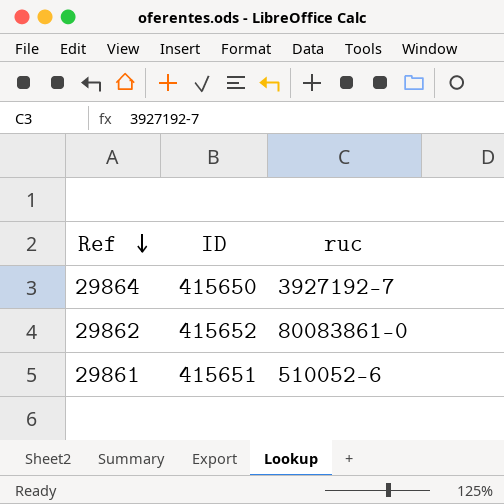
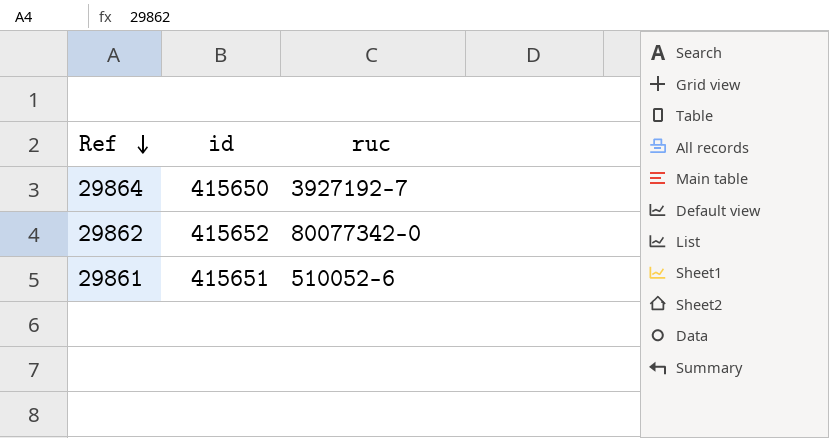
column name: ID -> id
29862 | ruc: 80083861-0 -> 80077342-0

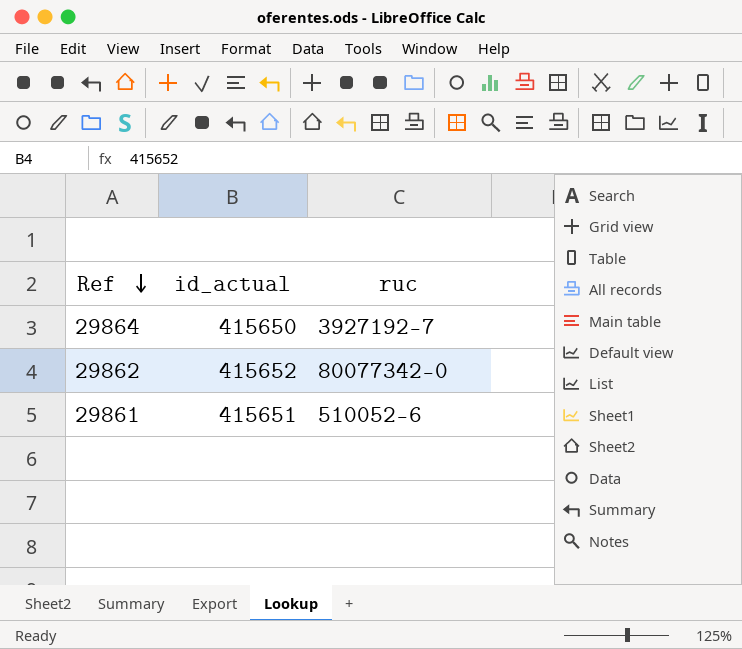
column name: id -> id_actual

